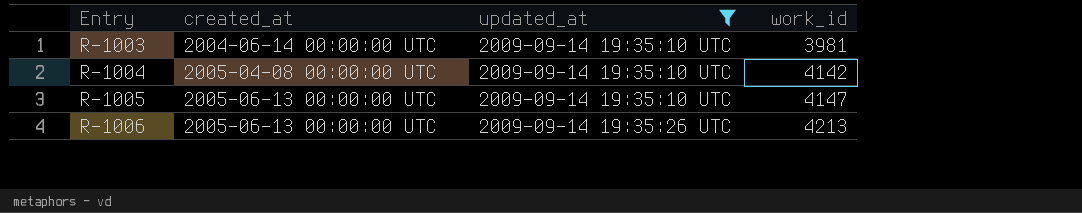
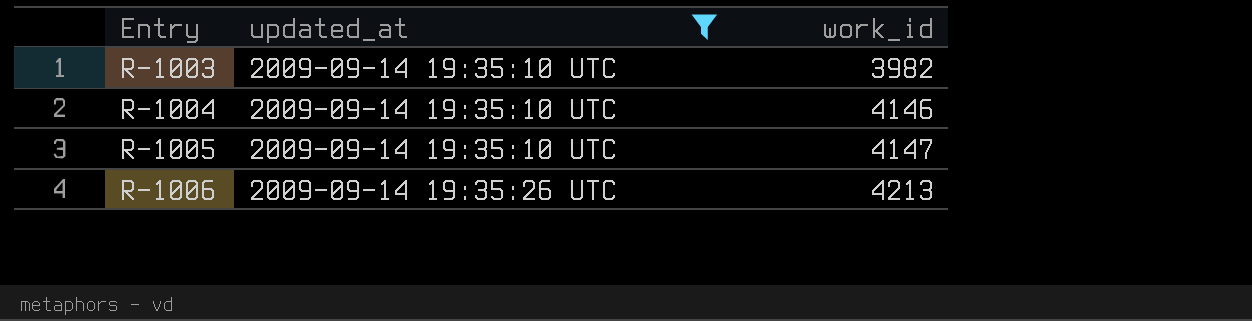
column created_at | position: 2 -> none
R-1003 | work_id: 3981 -> 3982
R-1004 | work_id: 4142 -> 4146

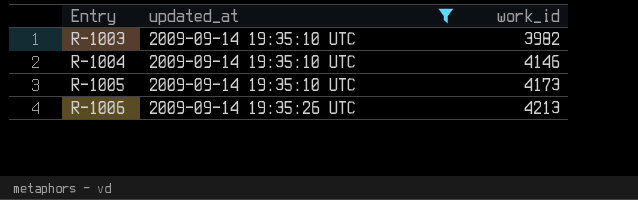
R-1005 | work_id: 4147 -> 4173

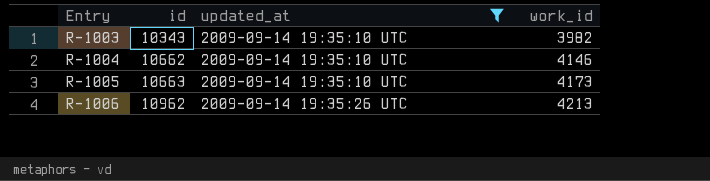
column id | position: none -> 2

